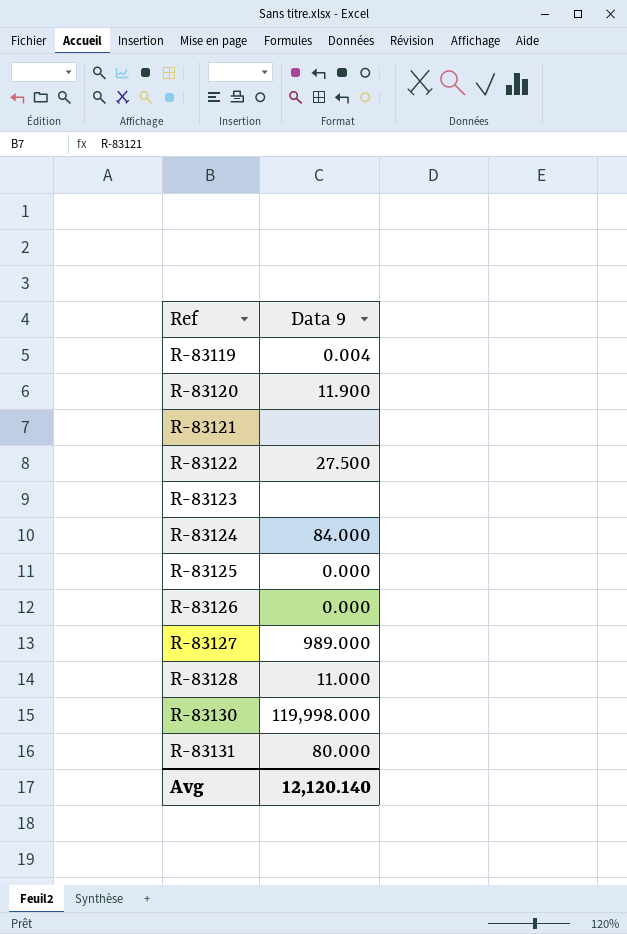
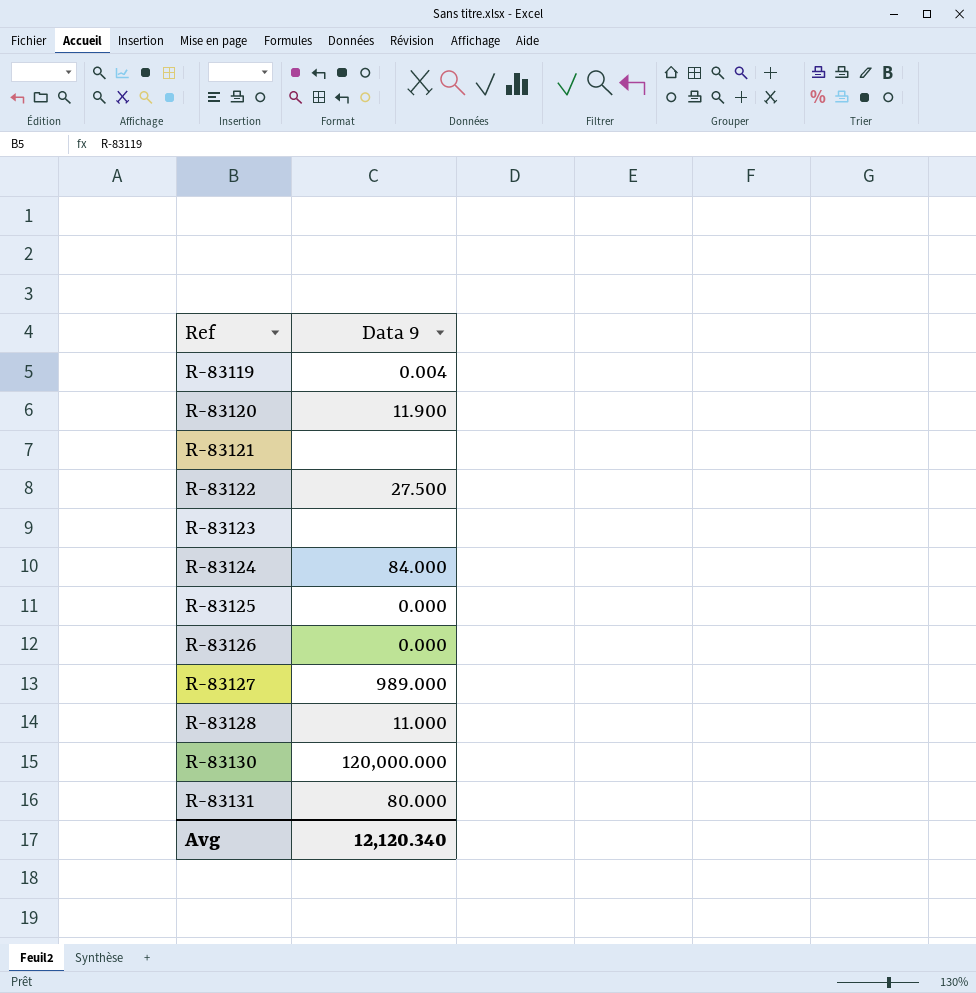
R-83130 | Data 9: 119,998.000 -> 120,000.000
Avg | Data 9: 12,120.140 -> 12,120.340

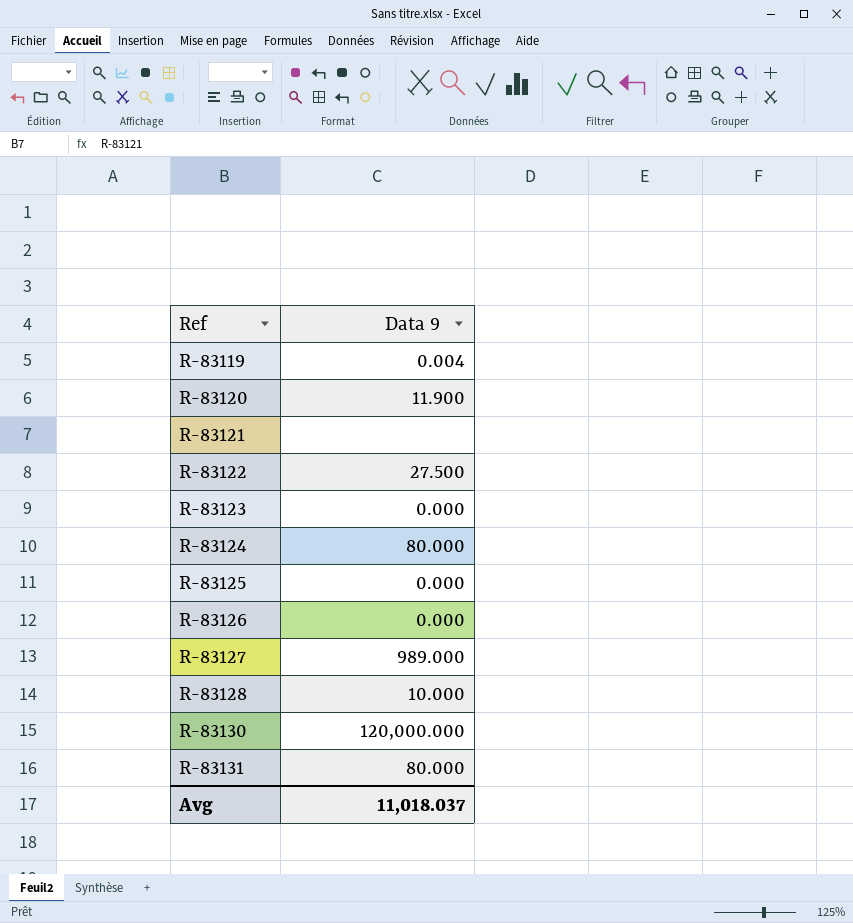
R-83123 | Data 9: none -> 0.000
R-83124 | Data 9: 84.000 -> 80.000
R-83128 | Data 9: 11.000 -> 10.000
Avg | Data 9: 12,120.340 -> 11,018.037

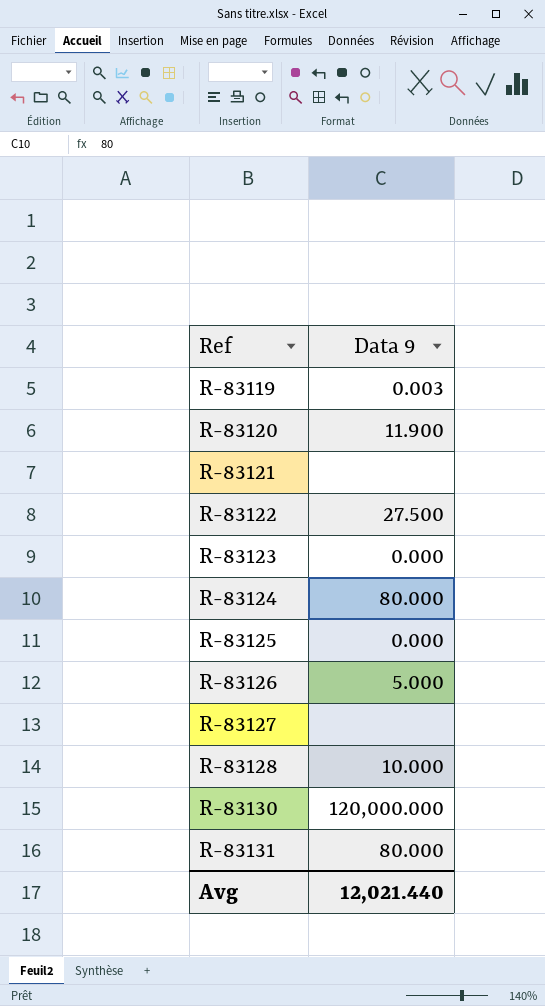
R-83119 | Data 9: 0.004 -> 0.003
R-83126 | Data 9: 0.000 -> 5.000
R-83127 | Data 9: 989.000 -> none
Avg | Data 9: 11,018.037 -> 12,021.440

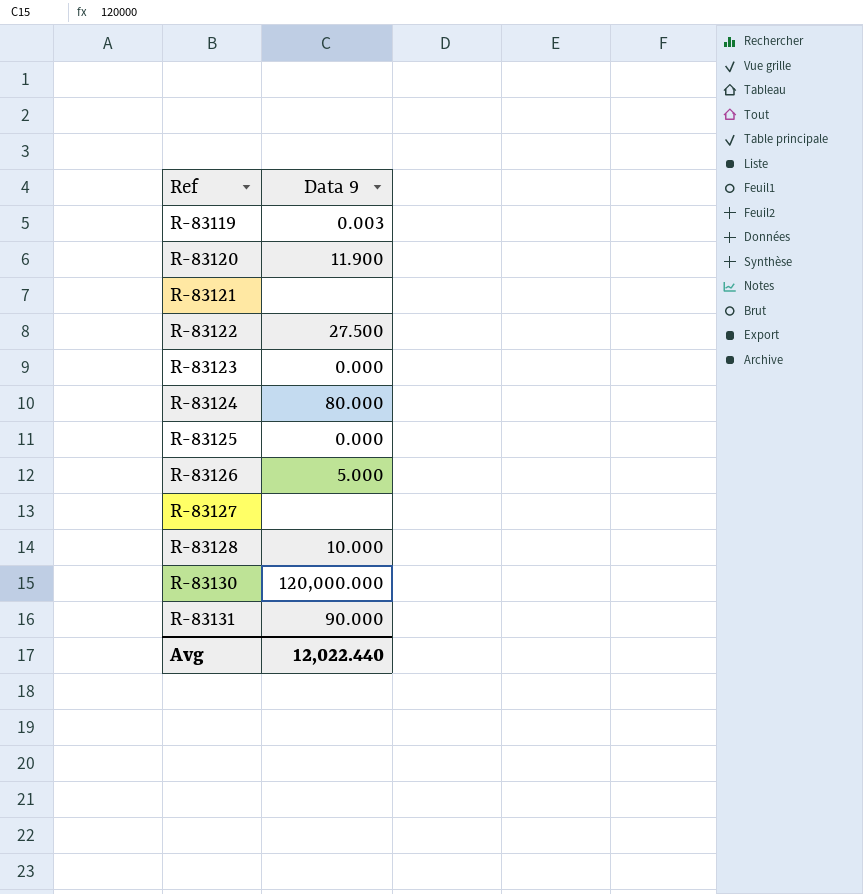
R-83131 | Data 9: 80.000 -> 90.000
Avg | Data 9: 12,021.440 -> 12,022.440

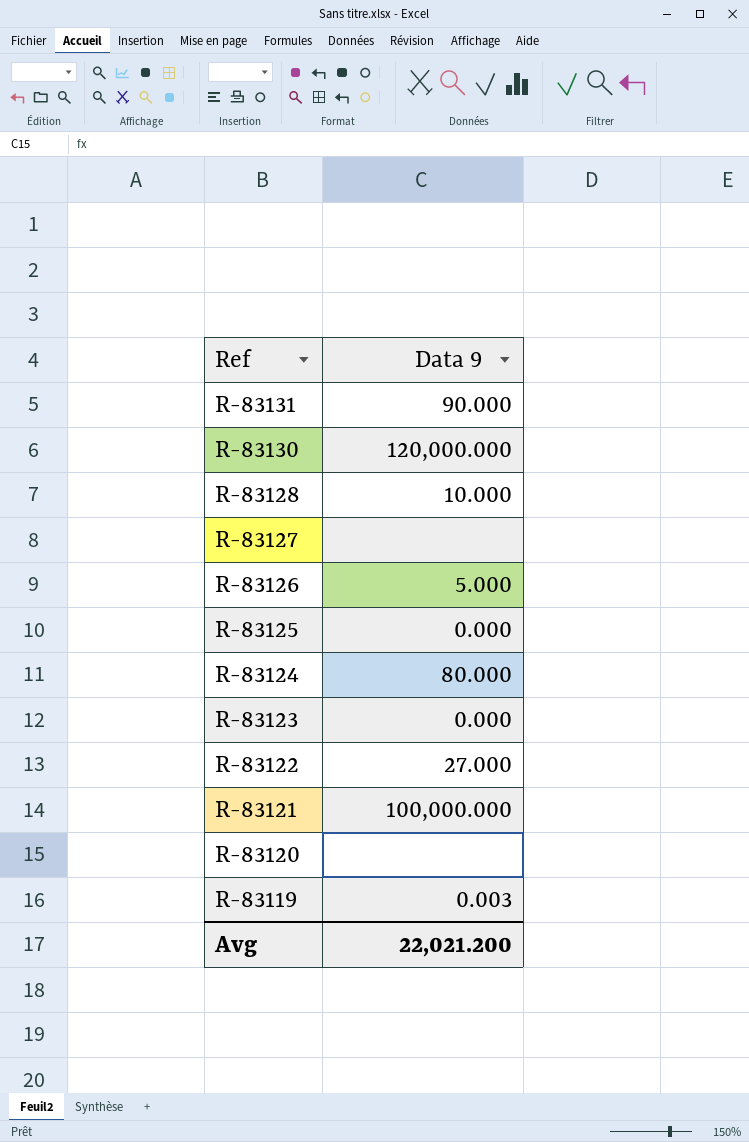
row order: Ref ascending -> Ref descending
R-83122 | Data 9: 27.500 -> 27.000
R-83121 | Data 9: none -> 100,000.000
R-83120 | Data 9: 11.900 -> none
Avg | Data 9: 12,022.440 -> 22,021.200

